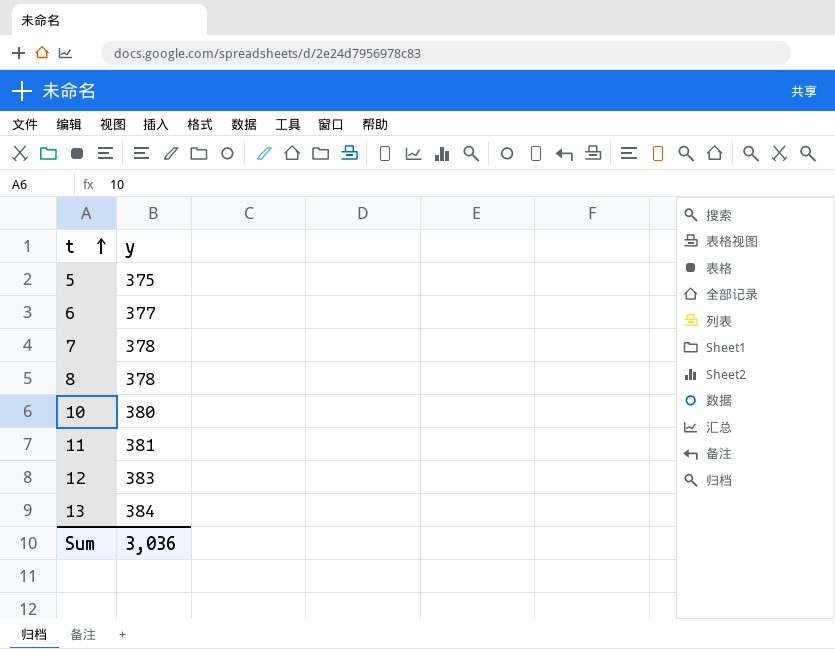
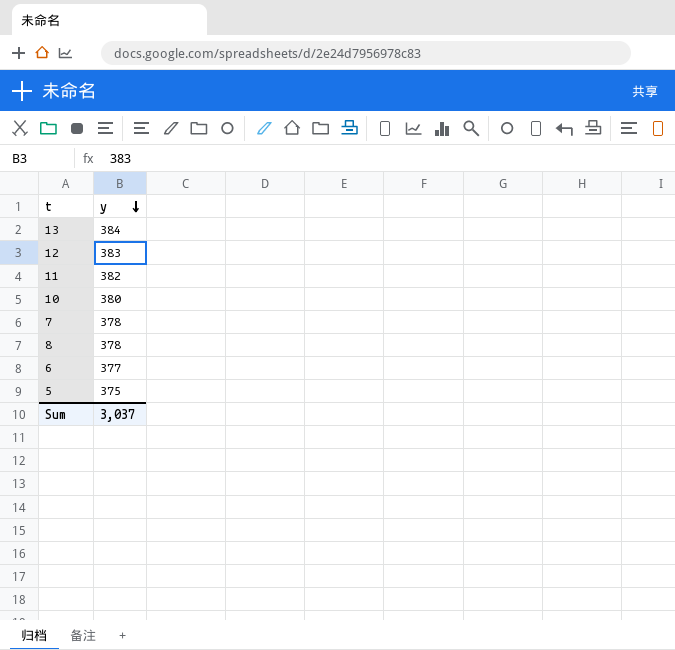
row order: t ascending -> y descending
11 | y: 381 -> 382
Sum | y: 3,036 -> 3,037

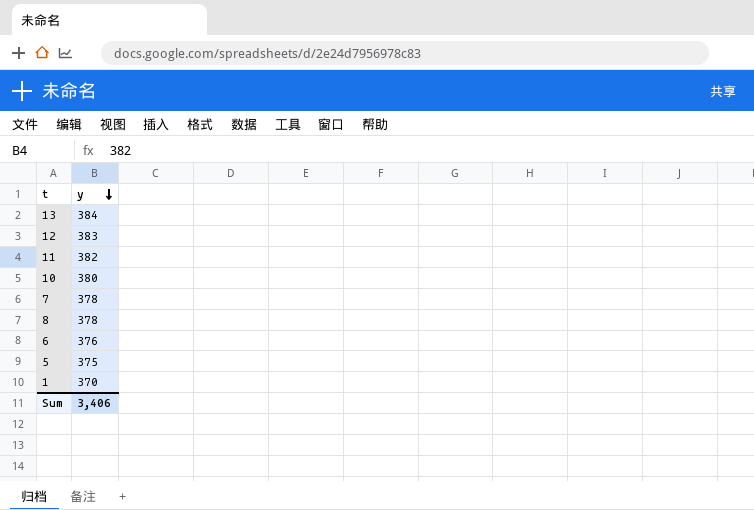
6 | y: 377 -> 376
row 1: none -> 370
Sum | y: 3,037 -> 3,406

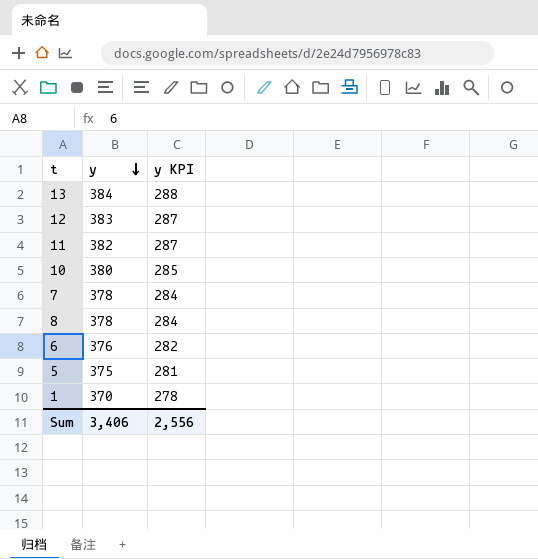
column y KPI | formula: none -> [y] * 0.75

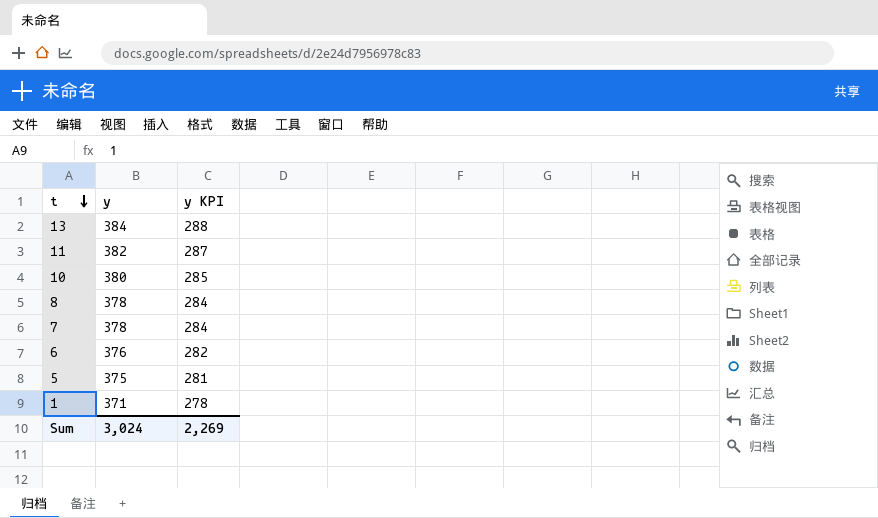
row order: y descending -> t descending
row 12: 383 | 287 -> none
1 | y: 370 -> 371
Sum | y: 3,406 -> 3,024
Sum | y KPI: 2,556 -> 2,269

